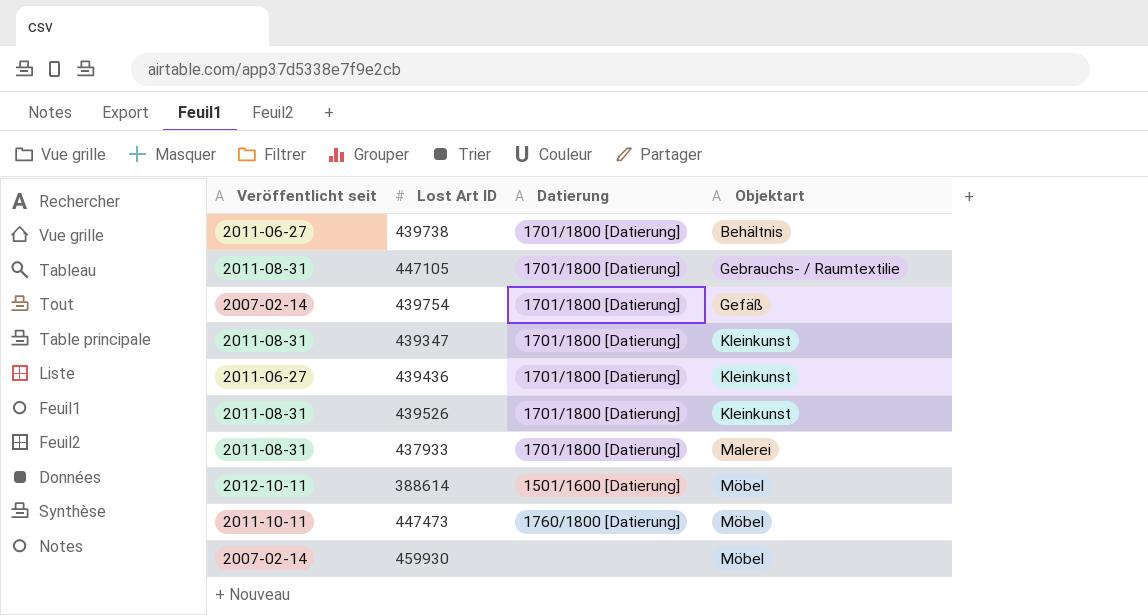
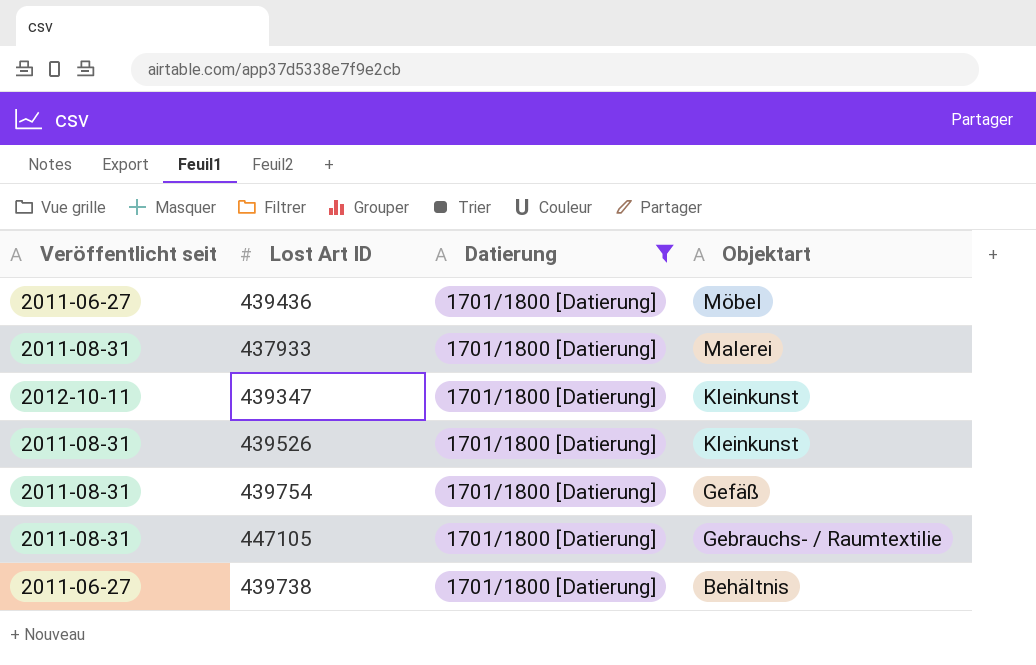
filter: none -> Datierung = 1701/1800 [Datierung]
row order: Objektart ascending -> Objektart descending
439436 | Objektart: Kleinkunst -> Möbel
439347 | Veröffentlicht seit: 2011-08-31 -> 2012-10-11
439754 | Veröffentlicht seit: 2007-02-14 -> 2011-08-31

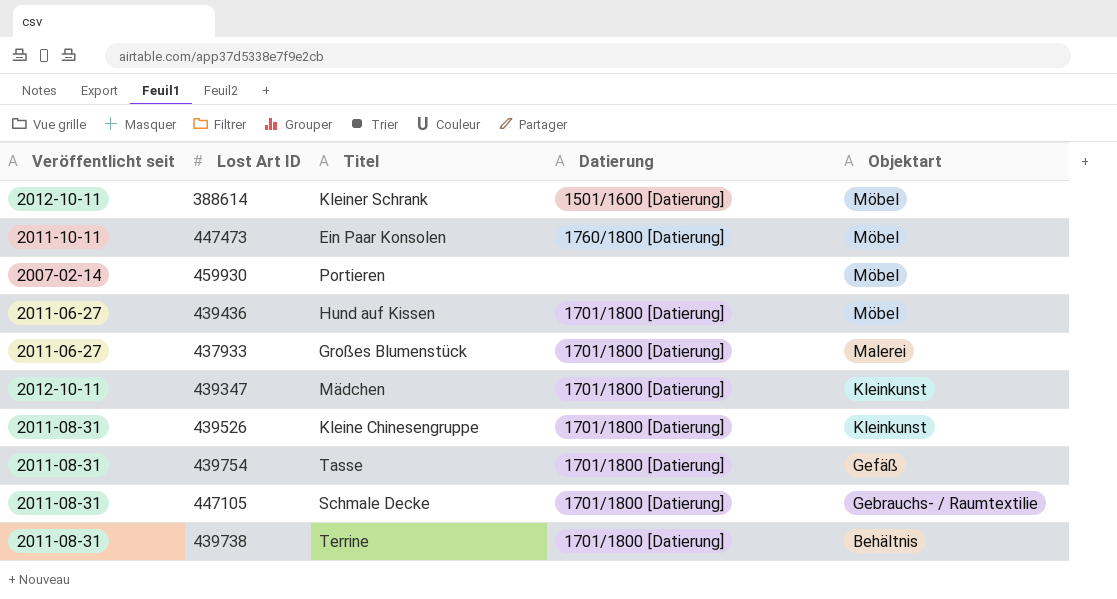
filter: Datierung = 1701/1800 [Datierung] -> none
column Titel | position: none -> 3
437933 | Veröffentlicht seit: 2011-08-31 -> 2011-06-27
439738 | Veröffentlicht seit: 2011-06-27 -> 2011-08-31

